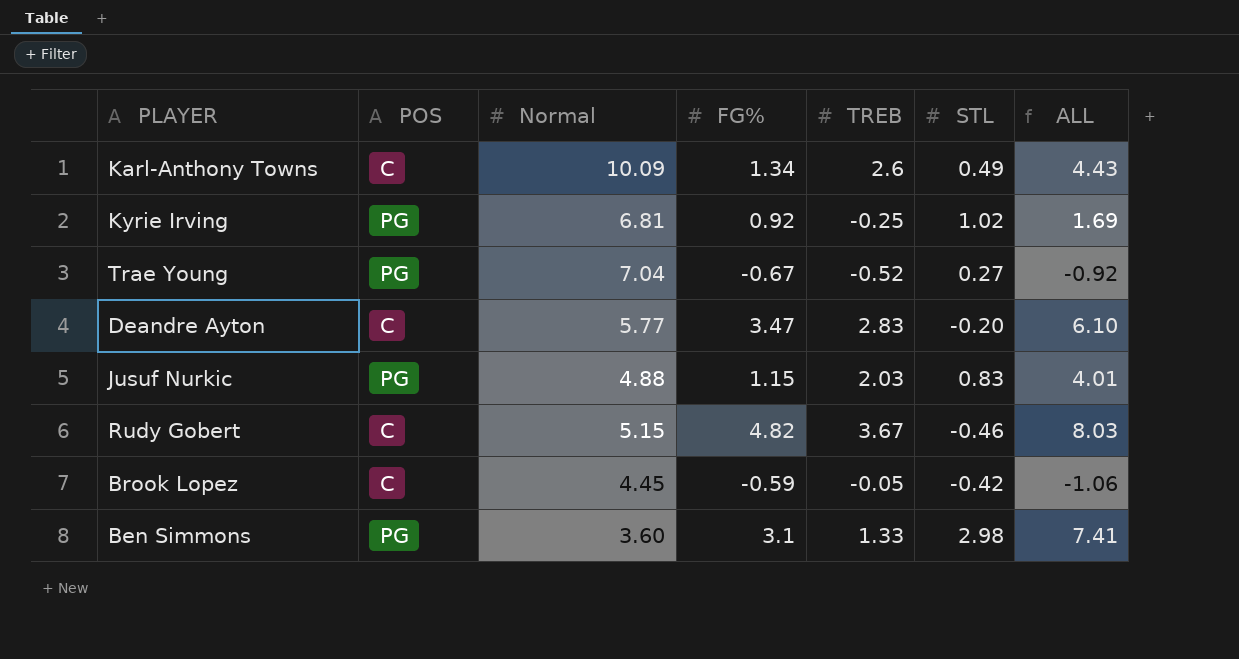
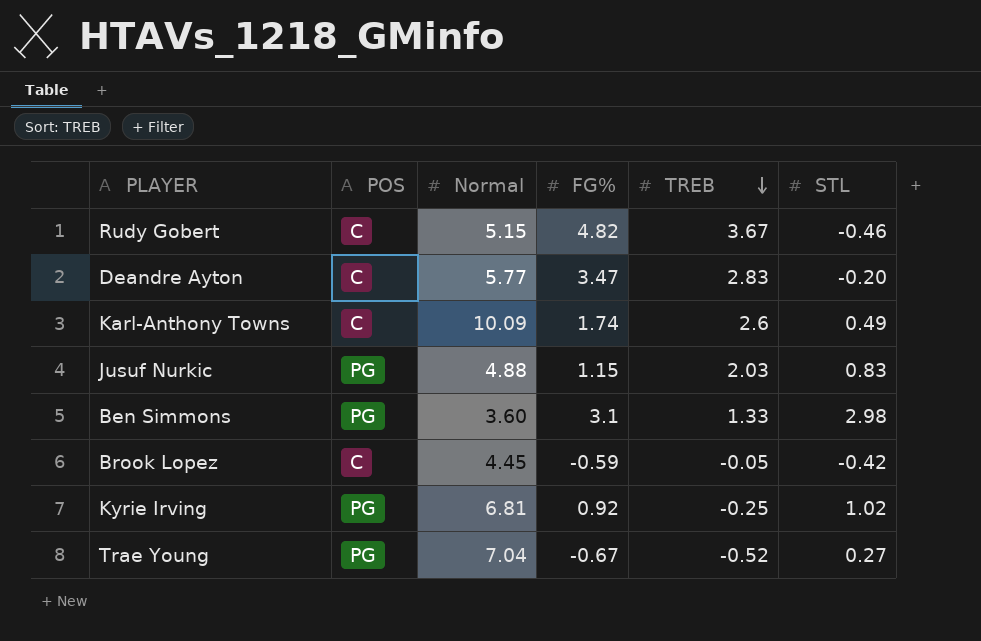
row order: none -> TREB descending
column ALL | formula: [FG%] + [TREB] + [STL] -> none
Karl-Anthony Towns | FG%: 1.34 -> 1.74

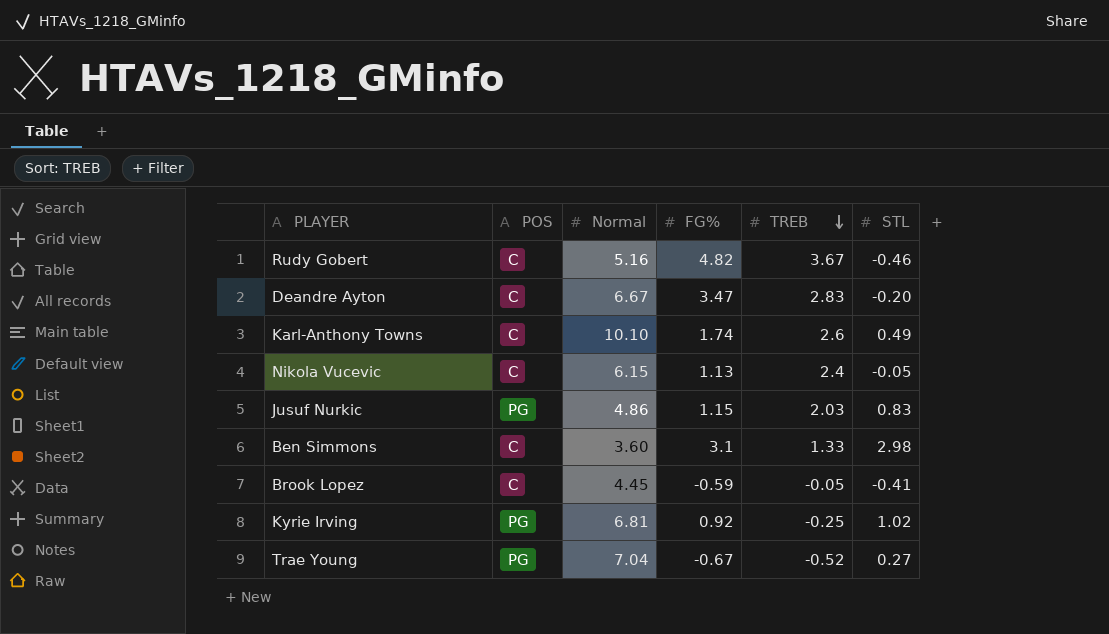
Rudy Gobert | Normal: 5.15 -> 5.16
Deandre Ayton | Normal: 5.77 -> 6.67
Karl-Anthony Towns | Normal: 10.09 -> 10.10
row Nikola Vucevic: none -> C | 6.15 | 1.13 | 2.4 | -0.05
Jusuf Nurkic | Normal: 4.88 -> 4.86
Ben Simmons | POS: PG -> C
Brook Lopez | STL: -0.42 -> -0.41

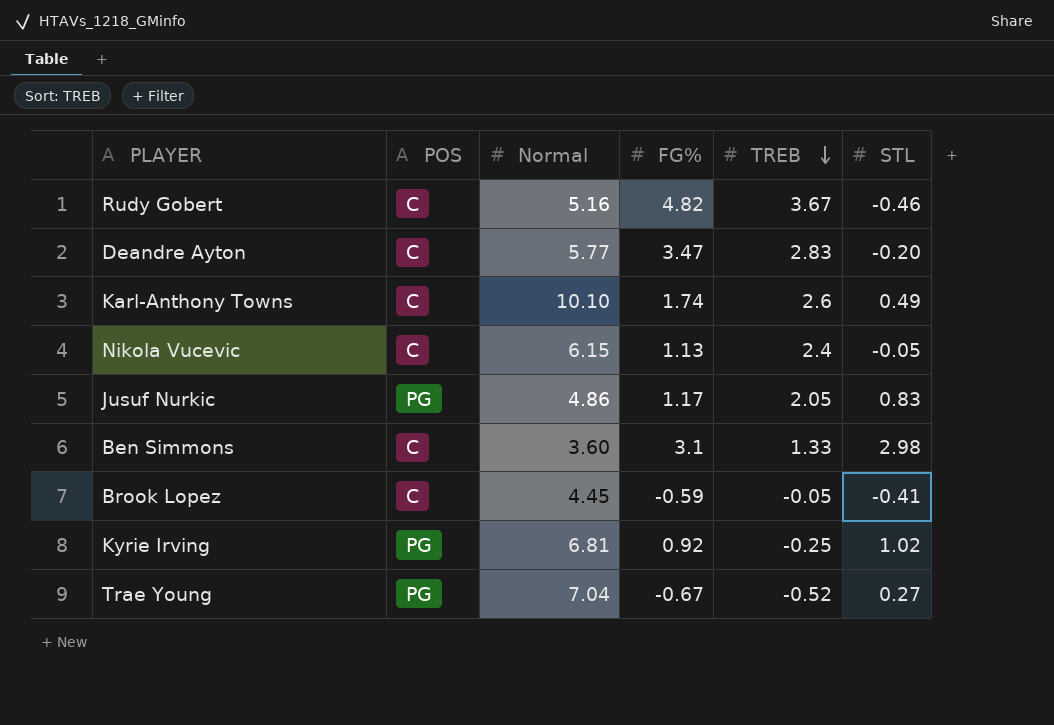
Deandre Ayton | Normal: 6.67 -> 5.77
Jusuf Nurkic | FG%: 1.15 -> 1.17
Jusuf Nurkic | TREB: 2.03 -> 2.05

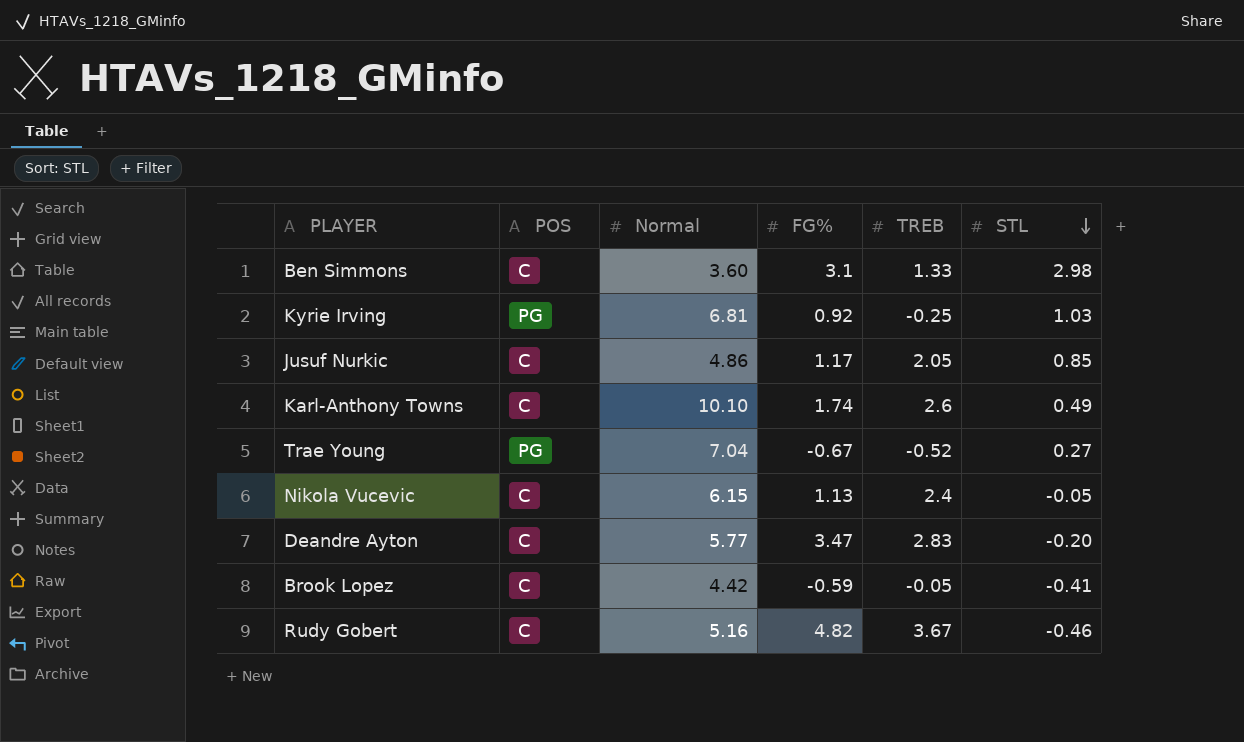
row order: TREB descending -> STL descending
Kyrie Irving | STL: 1.02 -> 1.03
Jusuf Nurkic | POS: PG -> C
Jusuf Nurkic | STL: 0.83 -> 0.85
Brook Lopez | Normal: 4.45 -> 4.42

